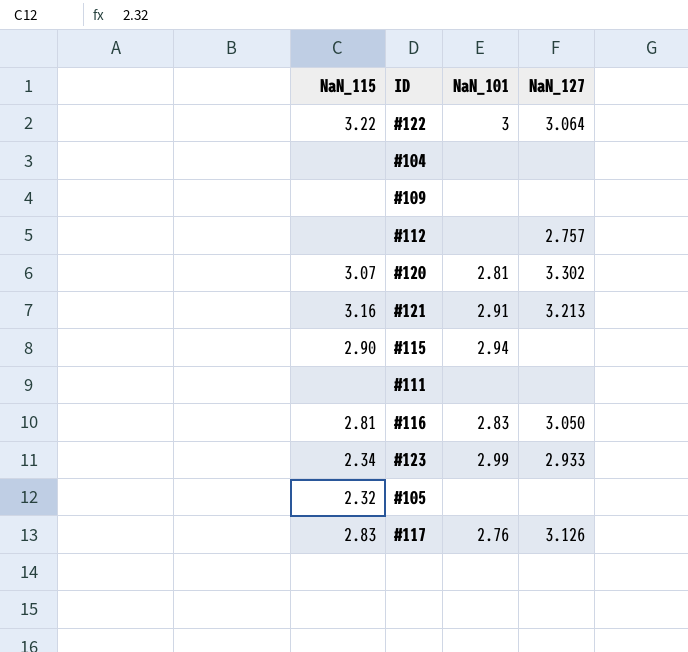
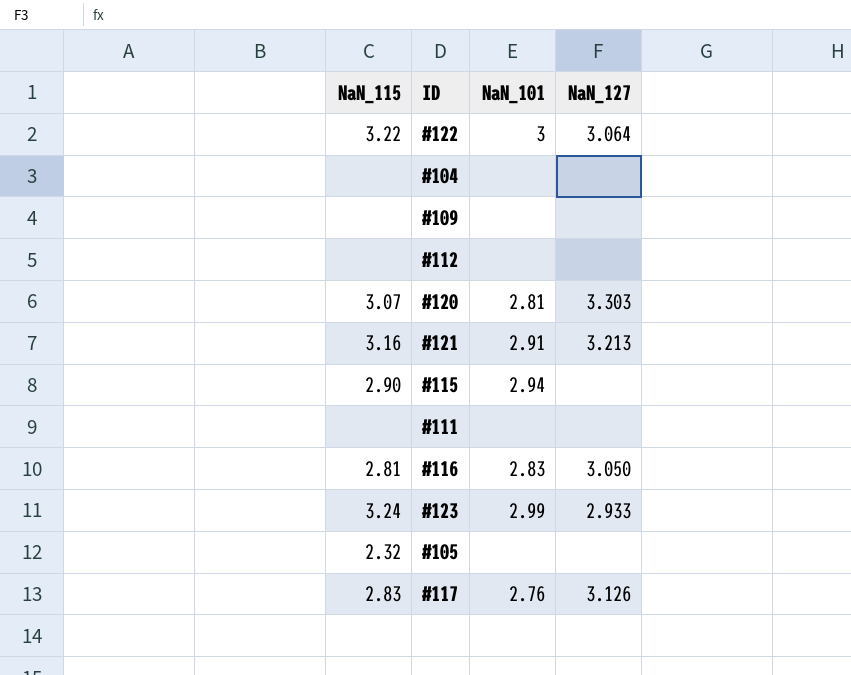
#112 | NaN_127: 2.757 -> none
#120 | NaN_127: 3.302 -> 3.303
#123 | NaN_115: 2.34 -> 3.24

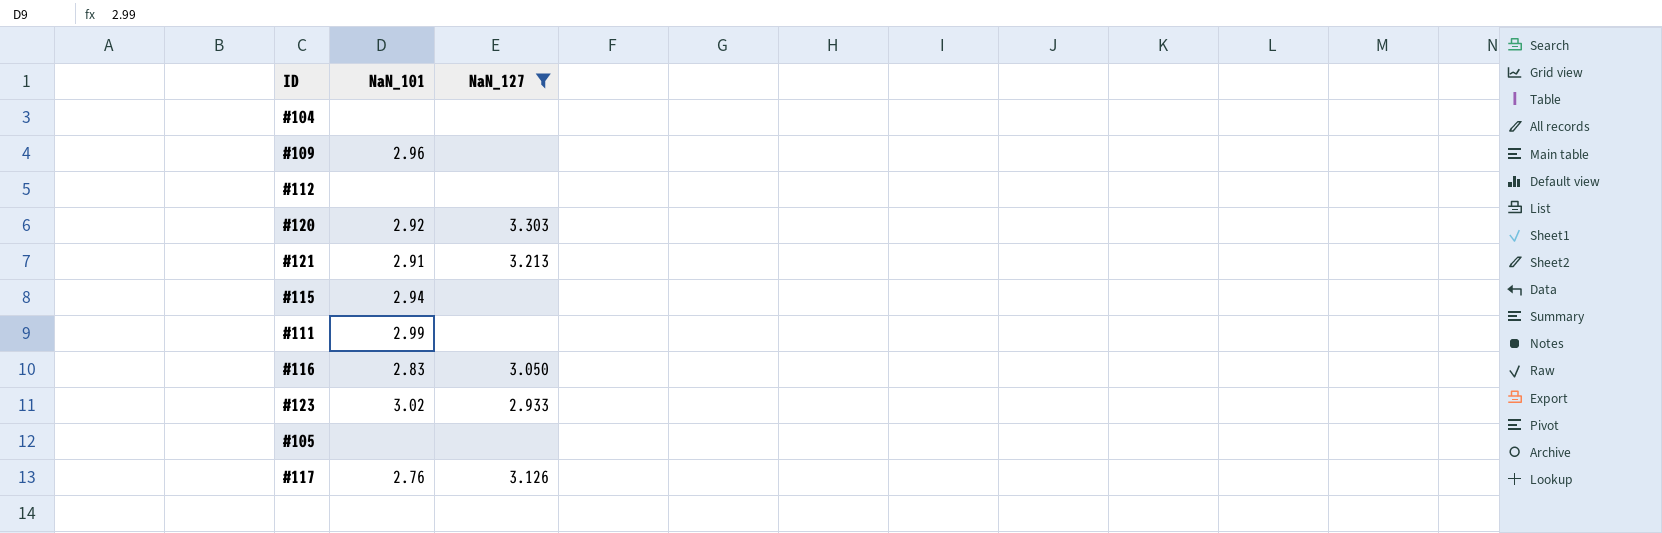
filter: none -> NaN_127 != 3.064
column NaN_115 | position: 1 -> none
#109 | NaN_101: none -> 2.96
#120 | NaN_101: 2.81 -> 2.92
#111 | NaN_101: none -> 2.99
#123 | NaN_101: 2.99 -> 3.02

